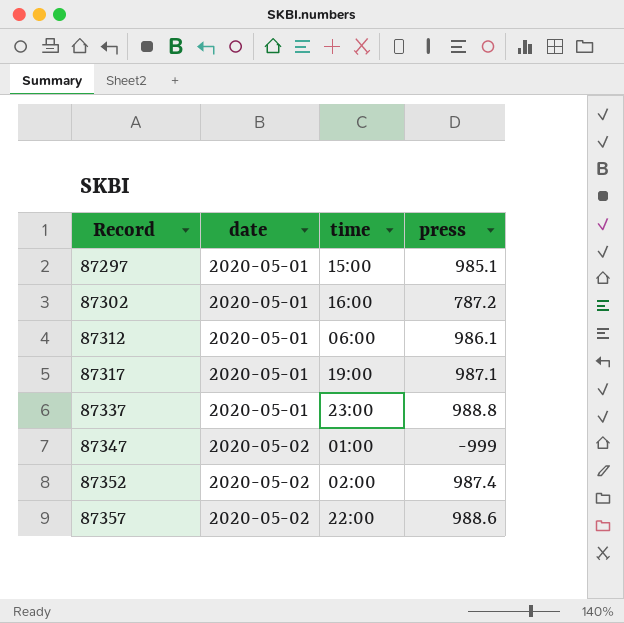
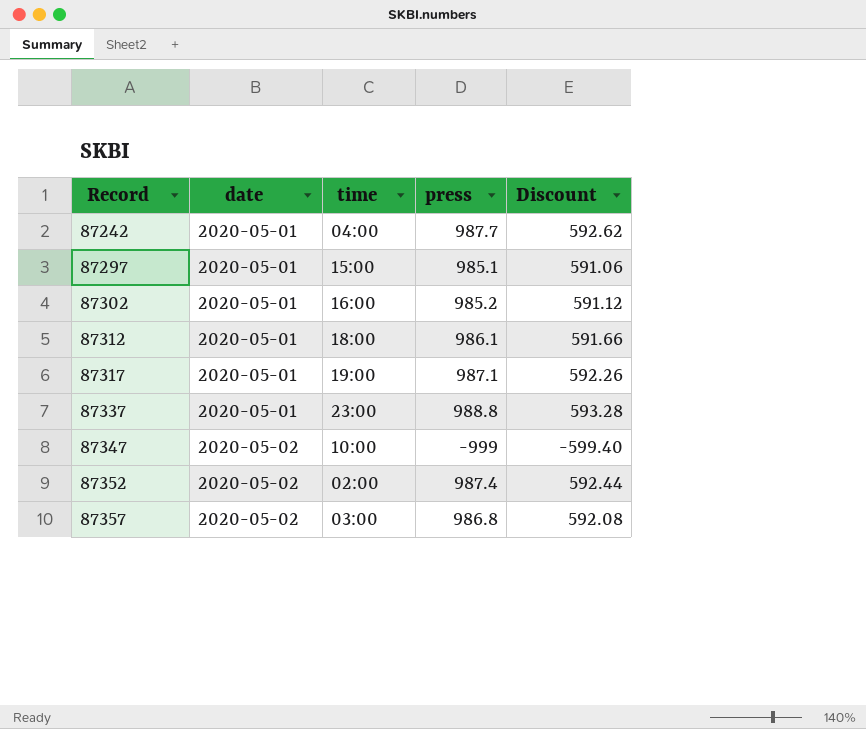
column Discount | formula: none -> [press] * 0.6
row 87242: none -> 2020-05-01 | 04:00 | 987.7 | 592.62
87302 | press: 787.2 -> 985.2
87312 | time: 06:00 -> 18:00
87347 | time: 01:00 -> 10:00
87357 | time: 22:00 -> 03:00
87357 | press: 988.6 -> 986.8

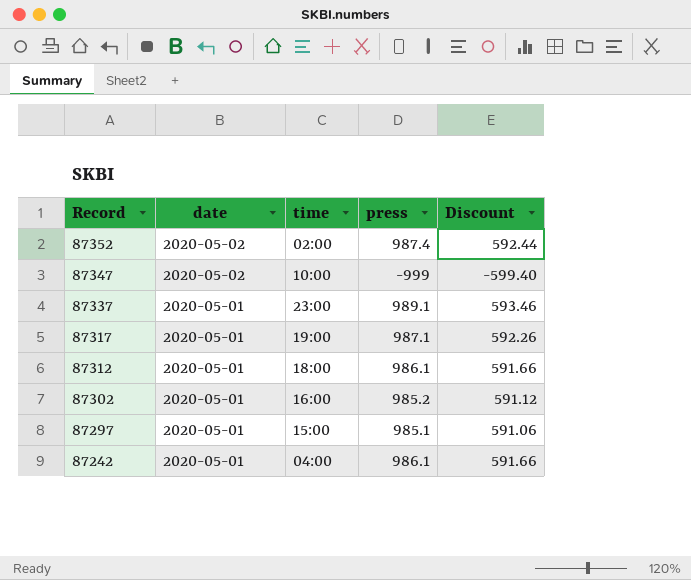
row order: Record ascending -> Record descending
row 87357: 2020-05-02 | 03:00 | 986.8 | 592.08 -> none
87337 | press: 988.8 -> 989.1
87337 | Discount: 593.28 -> 593.46
87242 | press: 987.7 -> 986.1
87242 | Discount: 592.62 -> 591.66

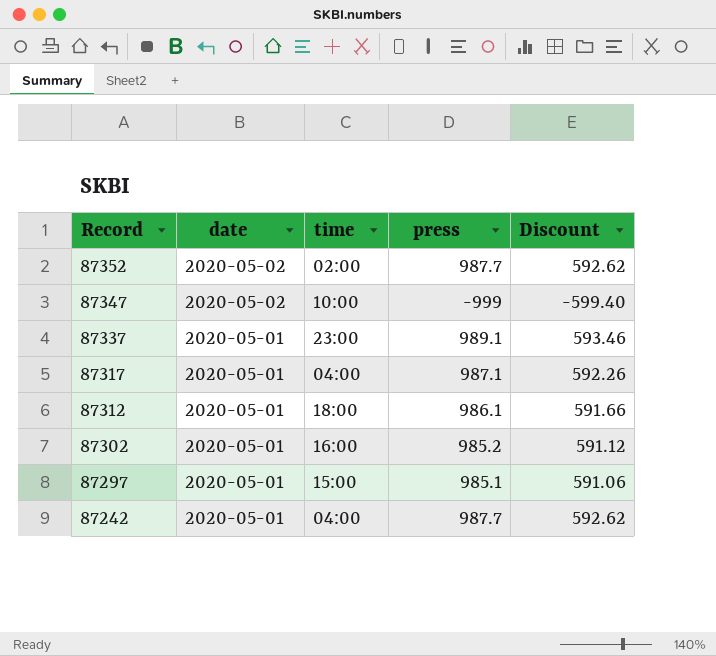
87352 | press: 987.4 -> 987.7
87352 | Discount: 592.44 -> 592.62
87317 | time: 19:00 -> 04:00
87242 | press: 986.1 -> 987.7
87242 | Discount: 591.66 -> 592.62

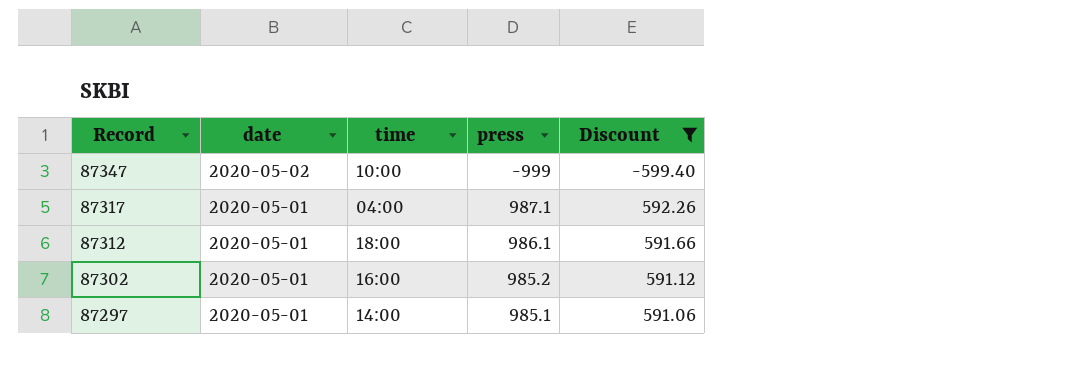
filter: none -> Discount <= 592.26
87297 | time: 15:00 -> 14:00

